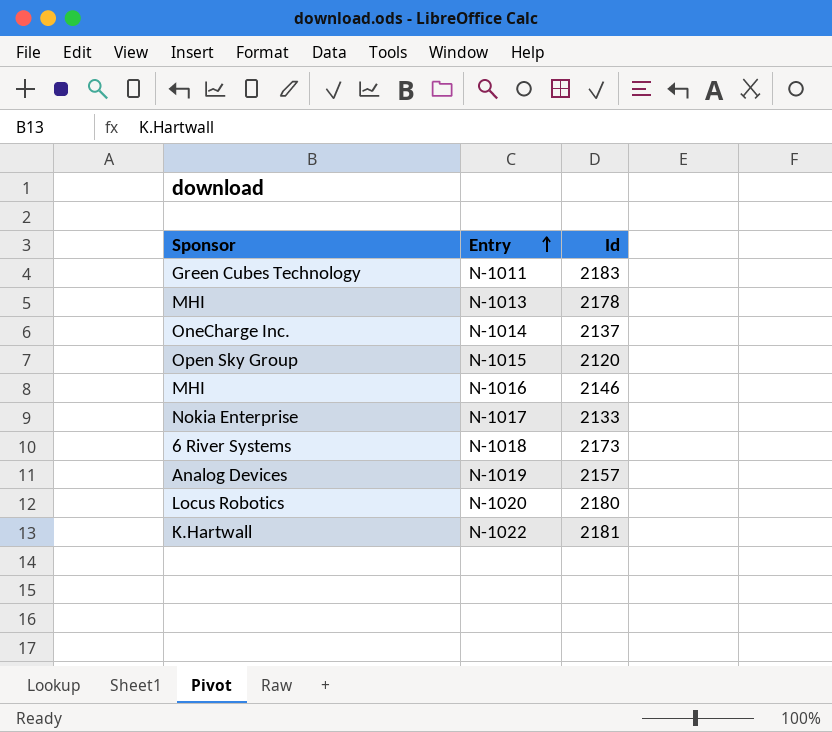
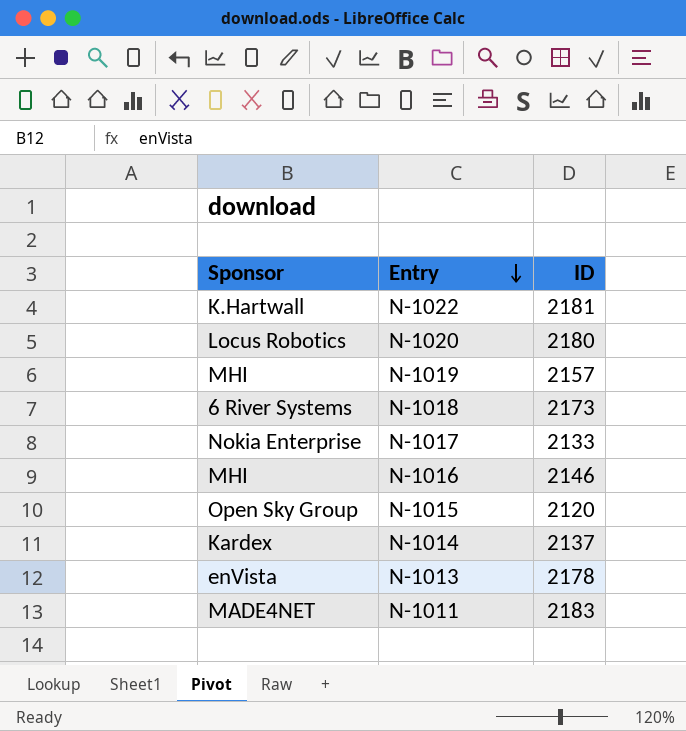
row order: Entry ascending -> Entry descending
column name: Id -> ID
N-1019 | Sponsor: Analog Devices -> MHI
N-1014 | Sponsor: OneCharge Inc. -> Kardex
N-1013 | Sponsor: MHI -> enVista
N-1011 | Sponsor: Green Cubes Technology -> MADE4NET

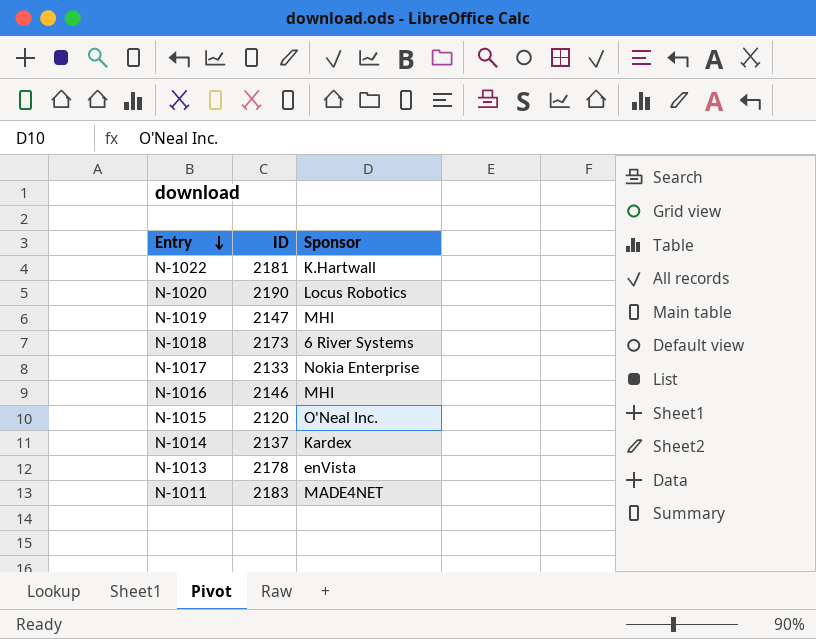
column Sponsor | position: 1 -> 3
N-1020 | ID: 2180 -> 2190
N-1019 | ID: 2157 -> 2147
N-1015 | Sponsor: Open Sky Group -> O'Neal Inc.

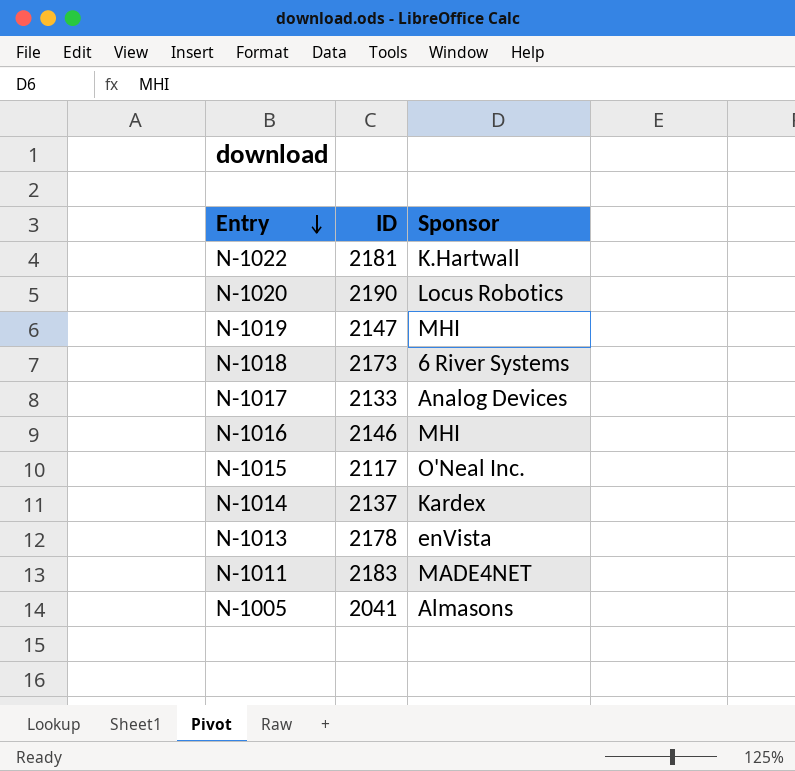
N-1017 | Sponsor: Nokia Enterprise -> Analog Devices
N-1015 | ID: 2120 -> 2117
row N-1005: none -> 2041 | Almasons

